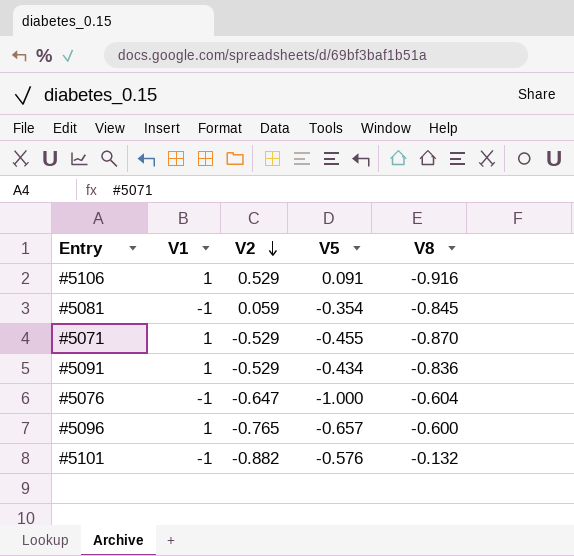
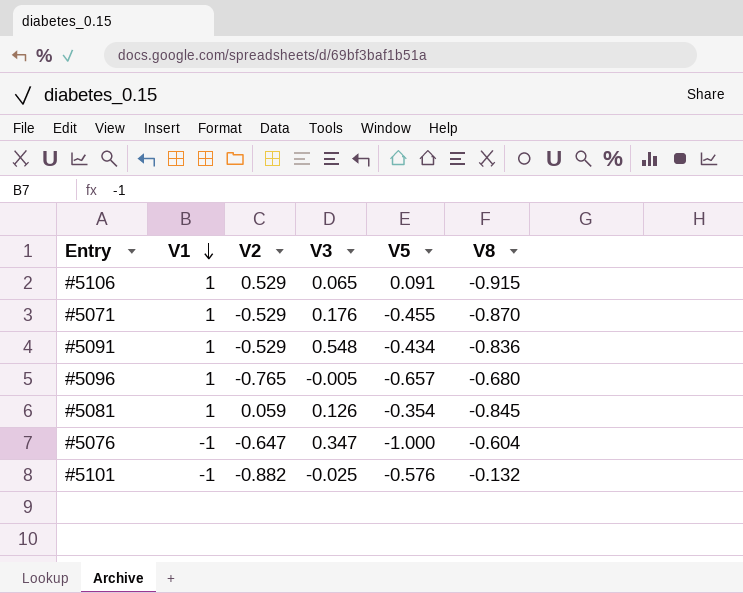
row order: V2 descending -> V1 descending
column V3 | position: none -> 4
#5106 | V8: -0.916 -> -0.915
#5096 | V8: -0.600 -> -0.680
#5081 | V1: -1 -> 1

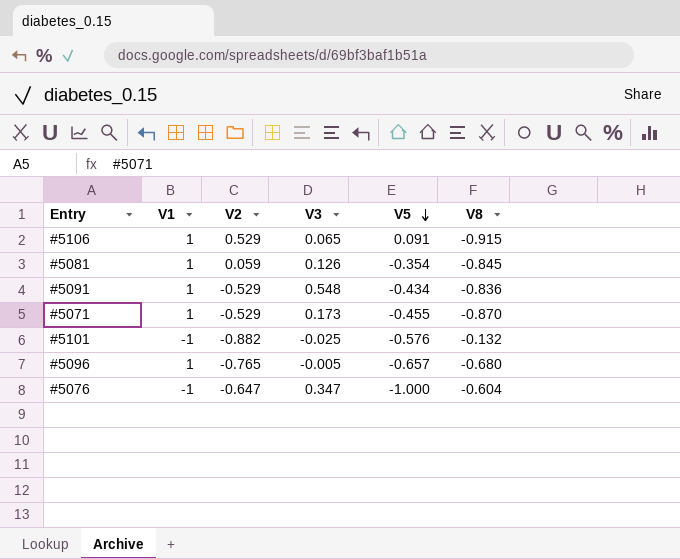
row order: V1 descending -> V5 descending
#5071 | V3: 0.176 -> 0.173

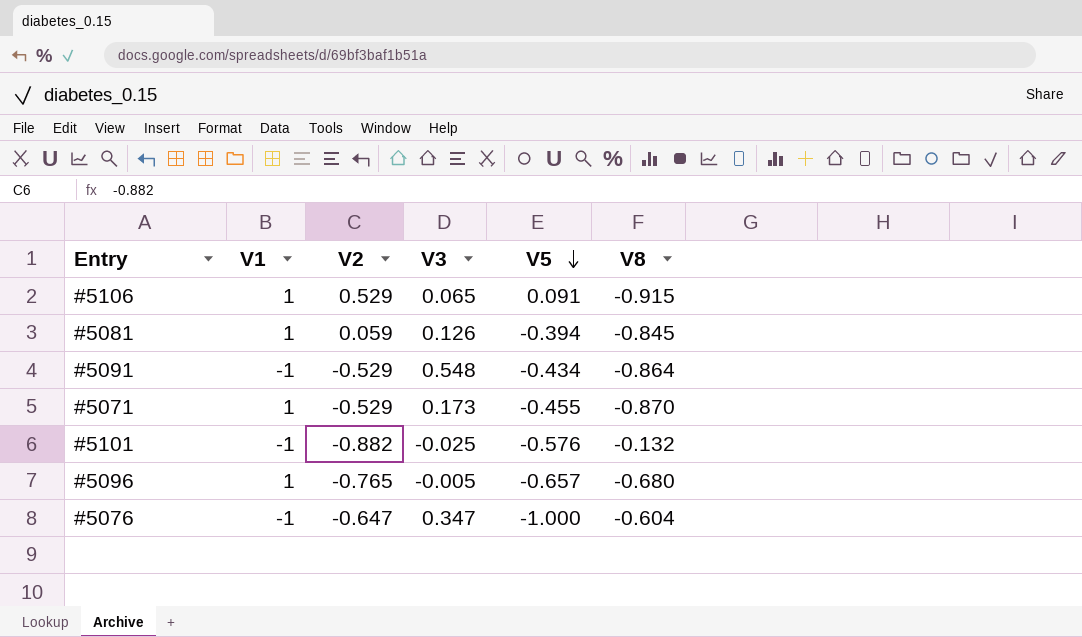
#5081 | V5: -0.354 -> -0.394
#5091 | V1: 1 -> -1
#5091 | V8: -0.836 -> -0.864

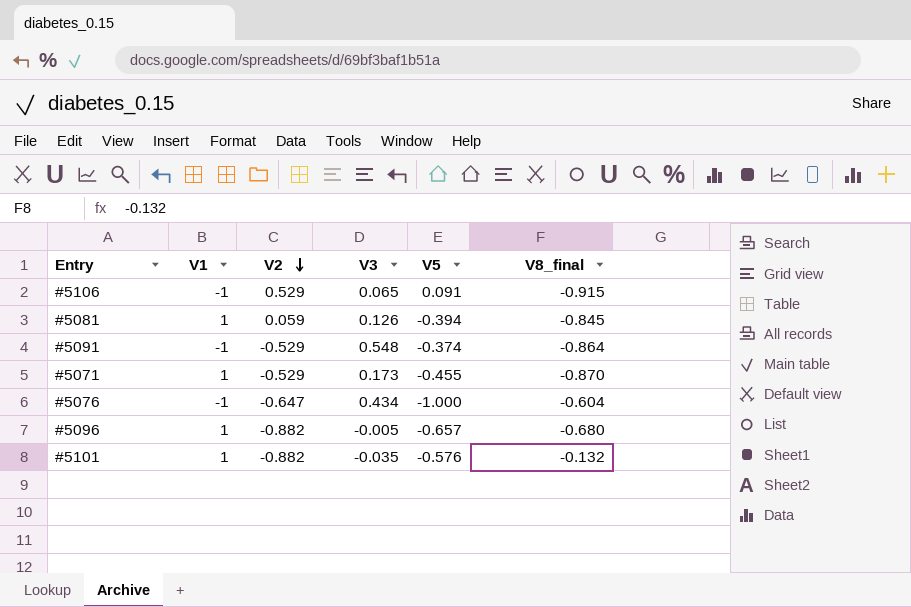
row order: V5 descending -> V2 descending
column name: V8 -> V8_final
#5106 | V1: 1 -> -1
#5091 | V5: -0.434 -> -0.374
#5076 | V3: 0.347 -> 0.434
#5096 | V2: -0.765 -> -0.882
#5101 | V1: -1 -> 1
#5101 | V3: -0.025 -> -0.035

